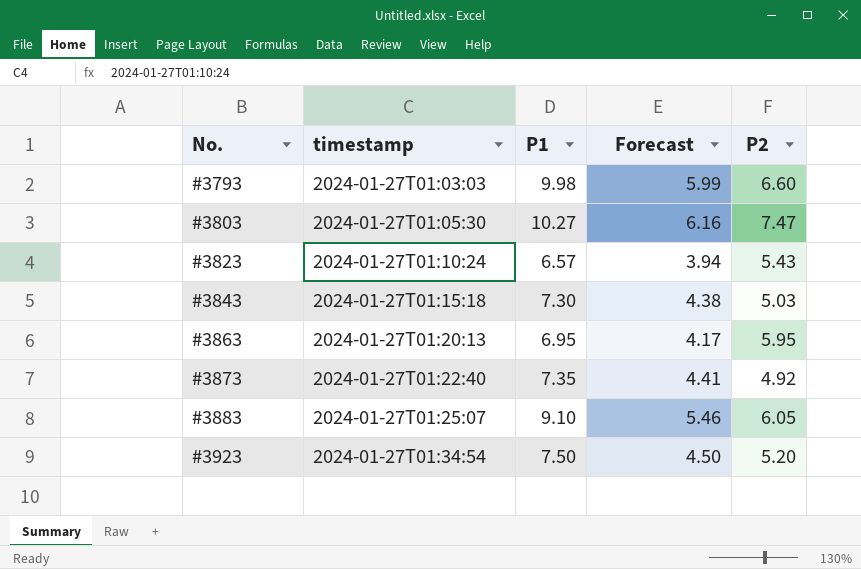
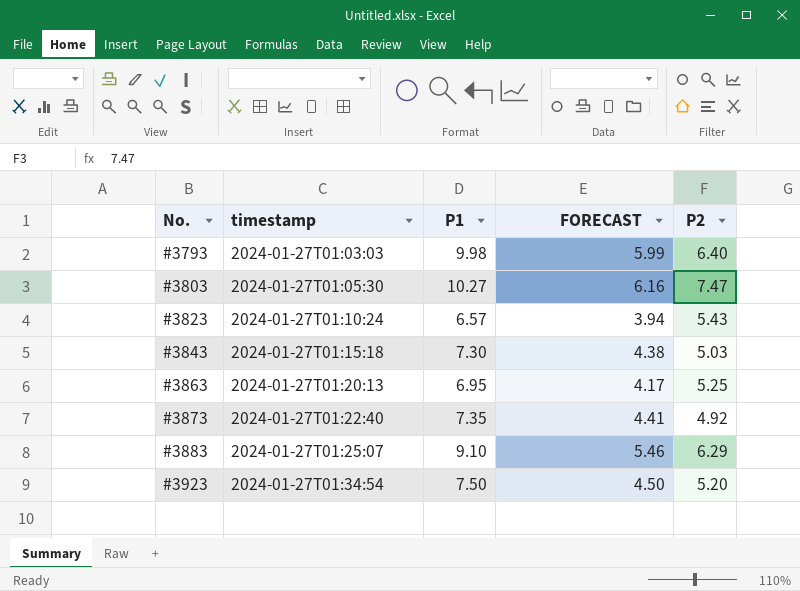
column name: Forecast -> FORECAST
#3793 | P2: 6.60 -> 6.40
#3863 | P2: 5.95 -> 5.25
#3883 | P2: 6.05 -> 6.29

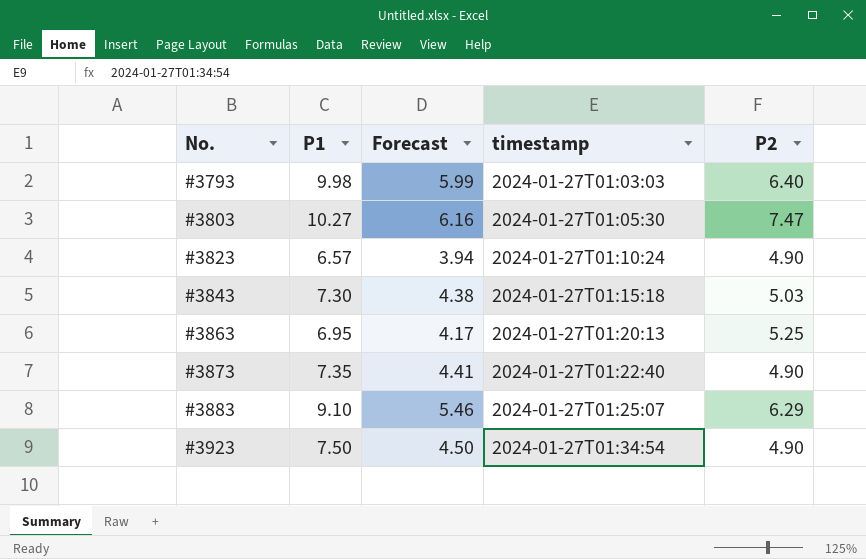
column name: FORECAST -> Forecast
column timestamp | position: 2 -> 4
#3823 | P2: 5.43 -> 4.90
#3873 | P2: 4.92 -> 4.90
#3923 | P2: 5.20 -> 4.90

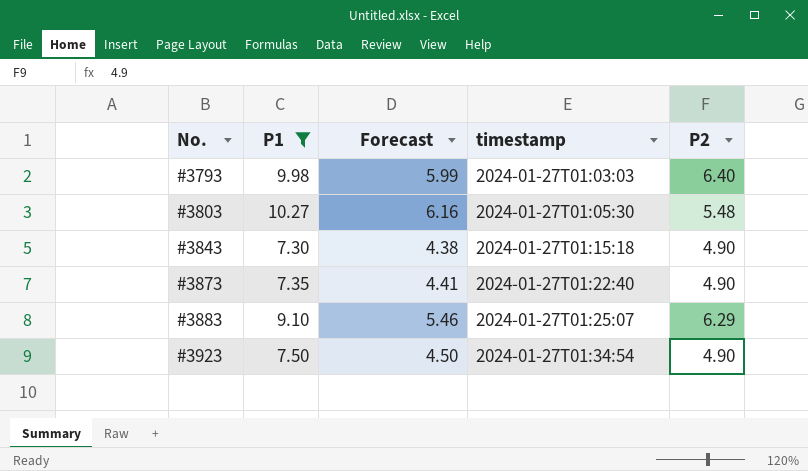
filter: none -> P1 >= 7.30
#3803 | P2: 7.47 -> 5.48
#3843 | P2: 5.03 -> 4.90

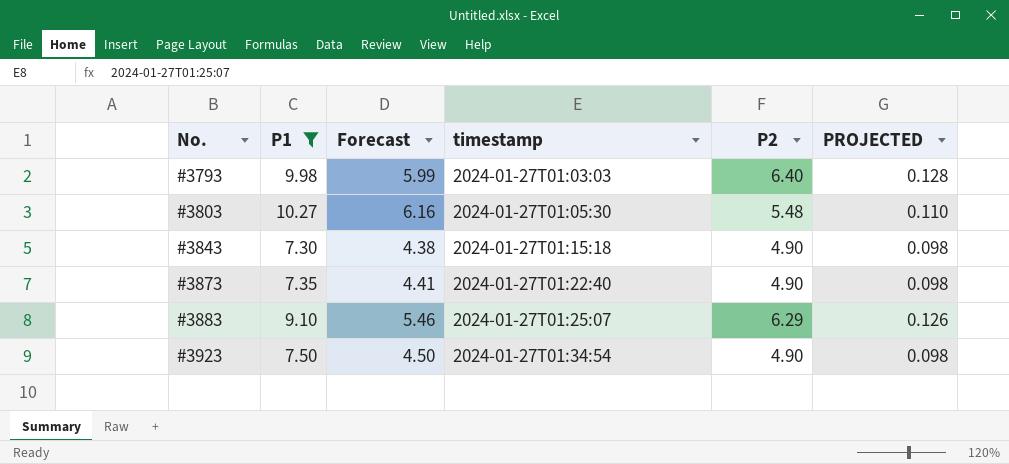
column PROJECTED | formula: none -> [P2] * 0.02

